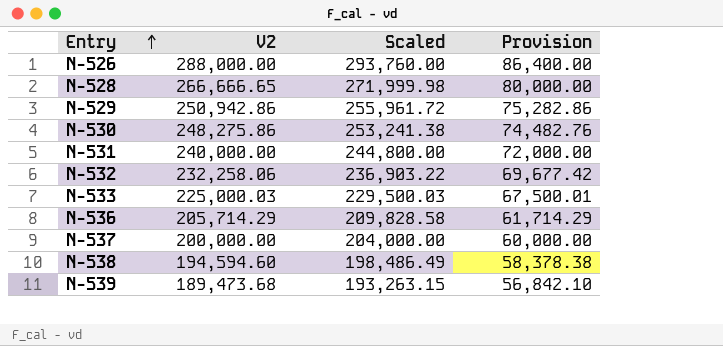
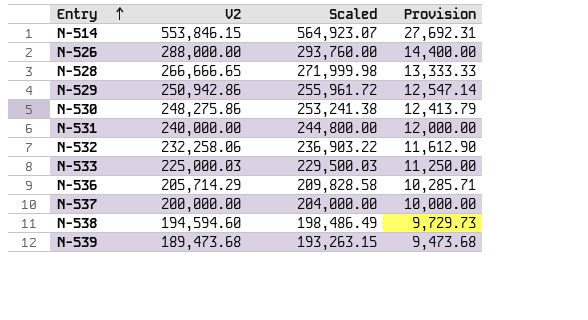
column Provision | formula: [V2] * 0.3 -> [V2] * 0.05
row N-514: none -> 553,846.15 | 564,923.07 | 27,692.31

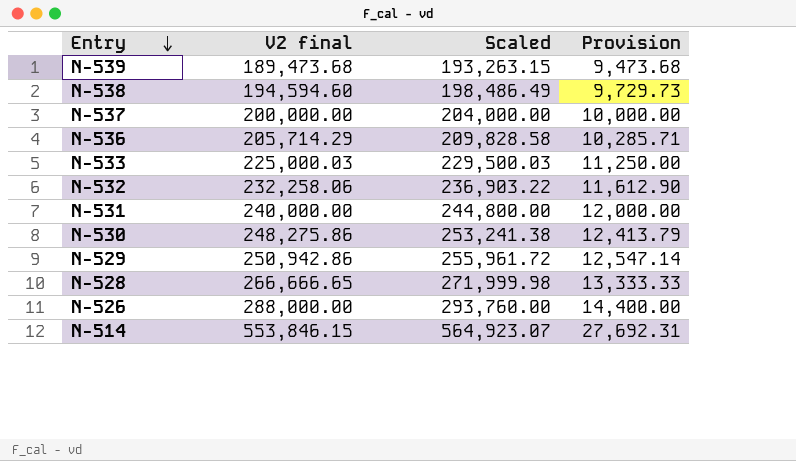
row order: Entry ascending -> Entry descending
column name: V2 -> V2 final

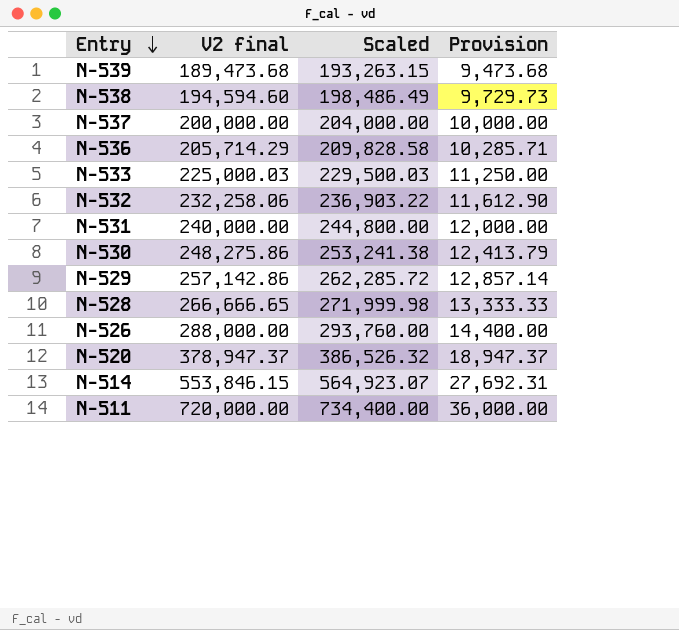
N-529 | V2 final: 250,942.86 -> 257,142.86
N-529 | Scaled: 255,961.72 -> 262,285.72
N-529 | Provision: 12,547.14 -> 12,857.14
row N-520: none -> 378,947.37 | 386,526.32 | 18,947.37
row N-511: none -> 720,000.00 | 734,400.00 | 36,000.00

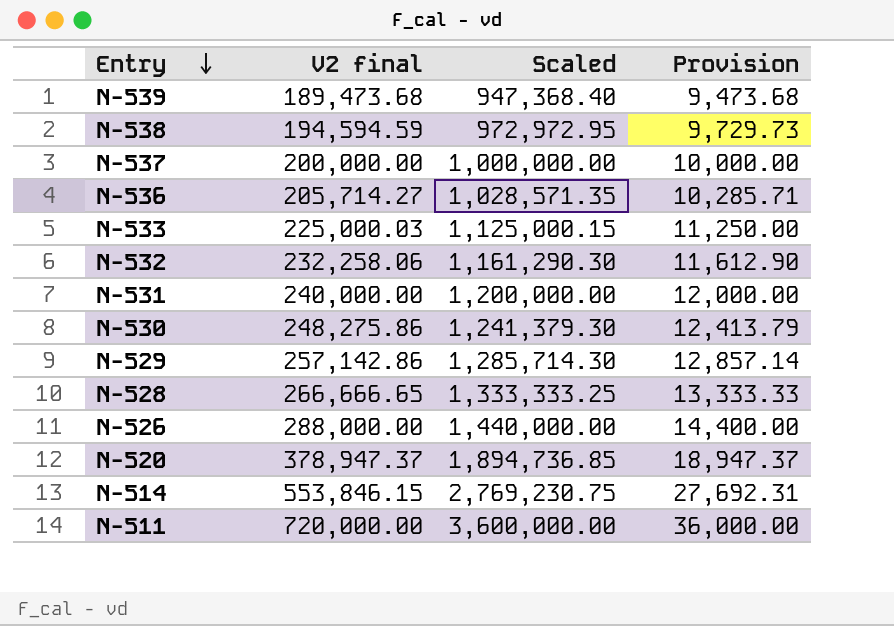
column Scaled | formula: [V2 final] * 1.02 -> [V2 final] * 5
N-538 | V2 final: 194,594.60 -> 194,594.59
N-536 | V2 final: 205,714.29 -> 205,714.27

